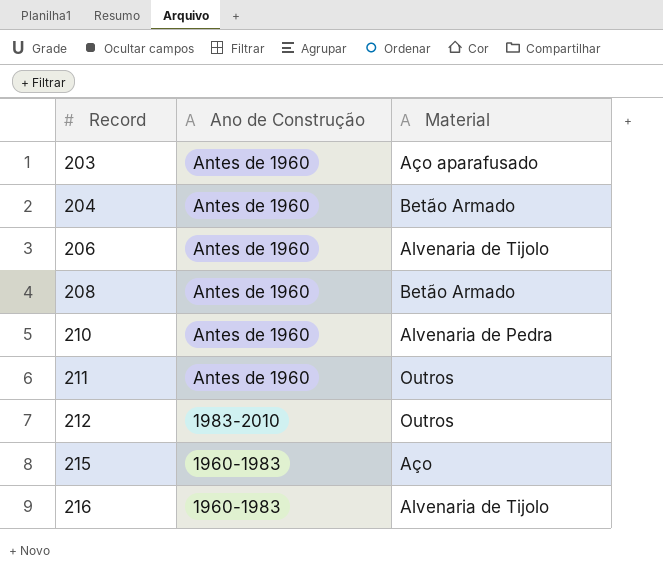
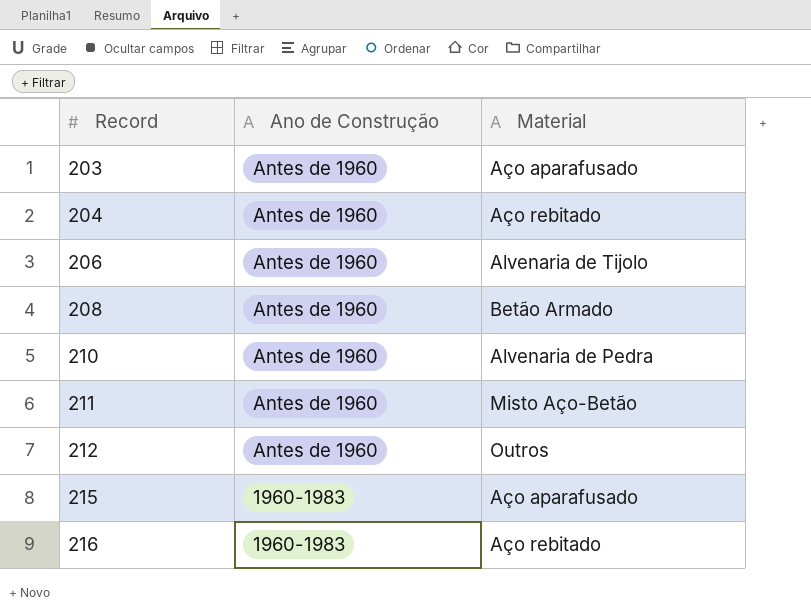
204 | Material: Betão Armado -> Aço rebitado
211 | Material: Outros -> Misto Aço-Betão
212 | Ano de Construção: 1983-2010 -> Antes de 1960
215 | Material: Aço -> Aço aparafusado
216 | Material: Alvenaria de Tijolo -> Aço rebitado

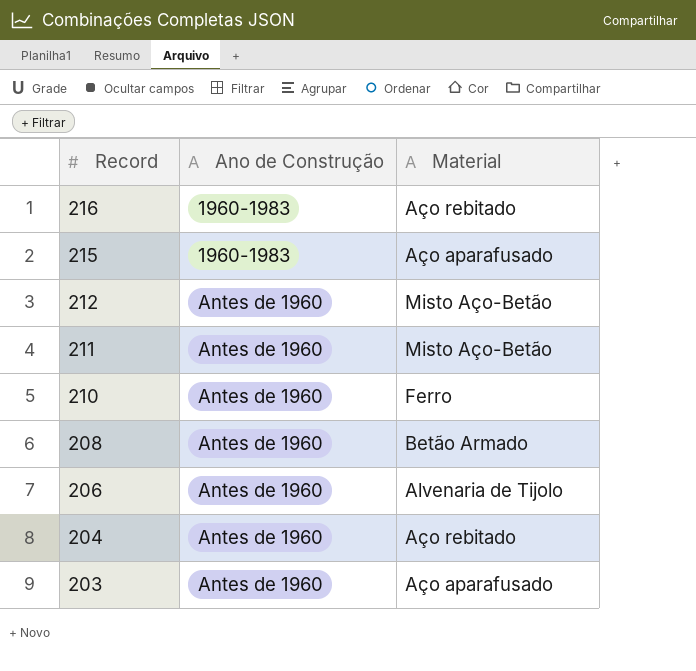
row order: Record ascending -> Record descending
212 | Material: Outros -> Misto Aço-Betão
210 | Material: Alvenaria de Pedra -> Ferro

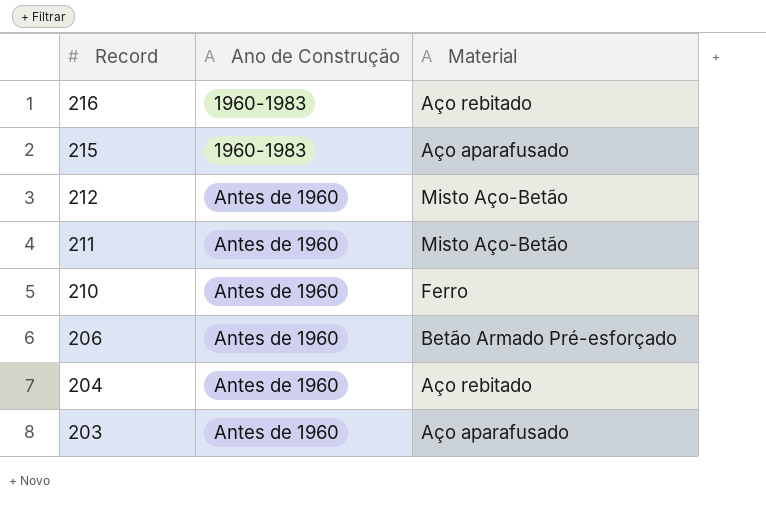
row 208: Antes de 1960 | Betão Armado -> none
206 | Material: Alvenaria de Tijolo -> Betão Armado Pré-esforçado

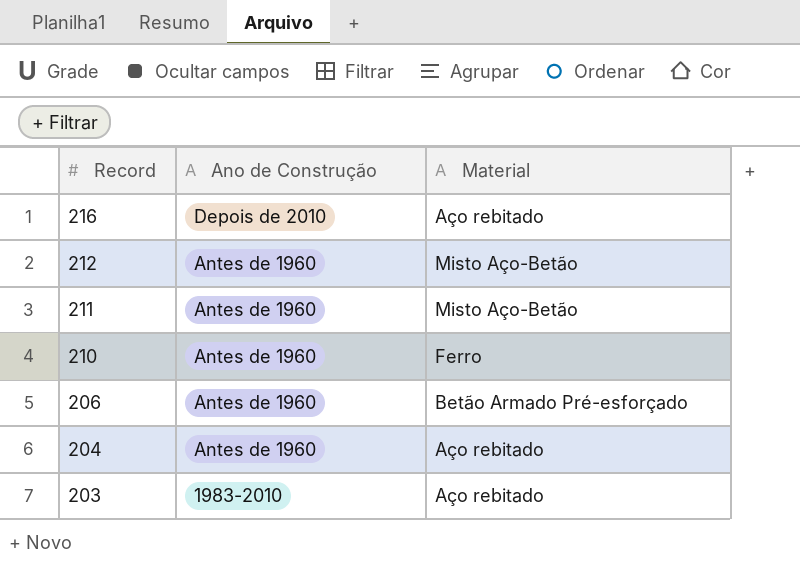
row 215: 1960-1983 | Aço aparafusado -> none
216 | Ano de Construção: 1960-1983 -> Depois de 2010
203 | Ano de Construção: Antes de 1960 -> 1983-2010
203 | Material: Aço aparafusado -> Aço rebitado

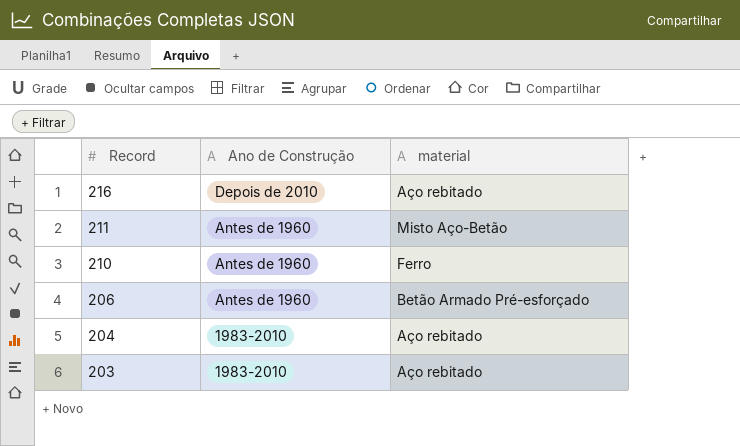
column name: Material -> material
row 212: Antes de 1960 | Misto Aço-Betão -> none
204 | Ano de Construção: Antes de 1960 -> 1983-2010

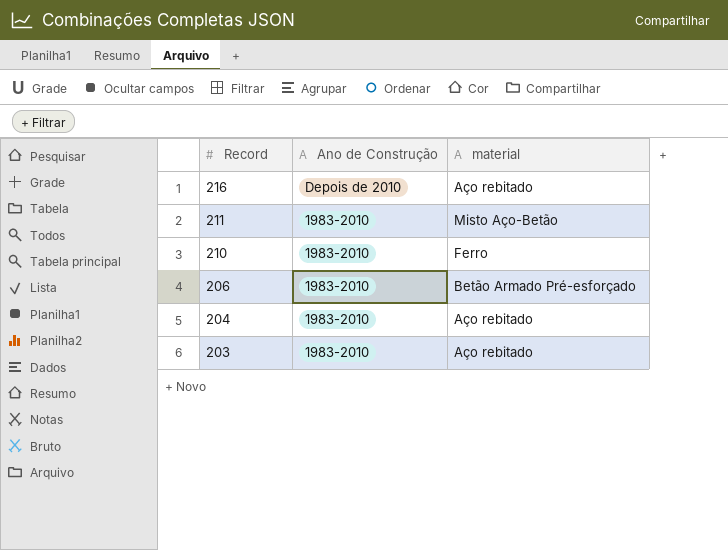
211 | Ano de Construção: Antes de 1960 -> 1983-2010
210 | Ano de Construção: Antes de 1960 -> 1983-2010
206 | Ano de Construção: Antes de 1960 -> 1983-2010

